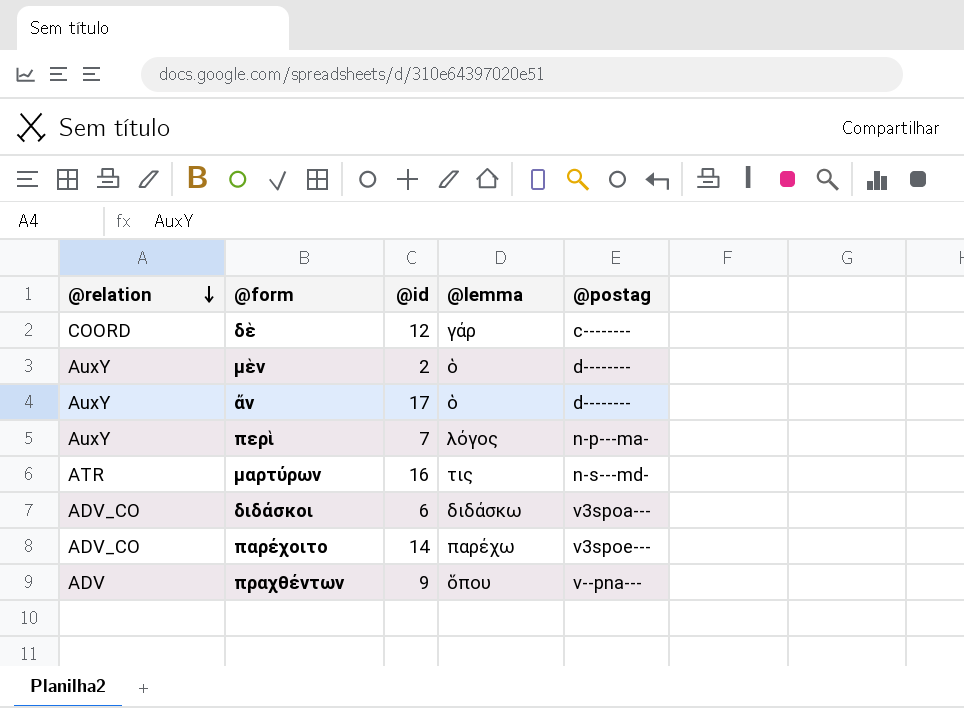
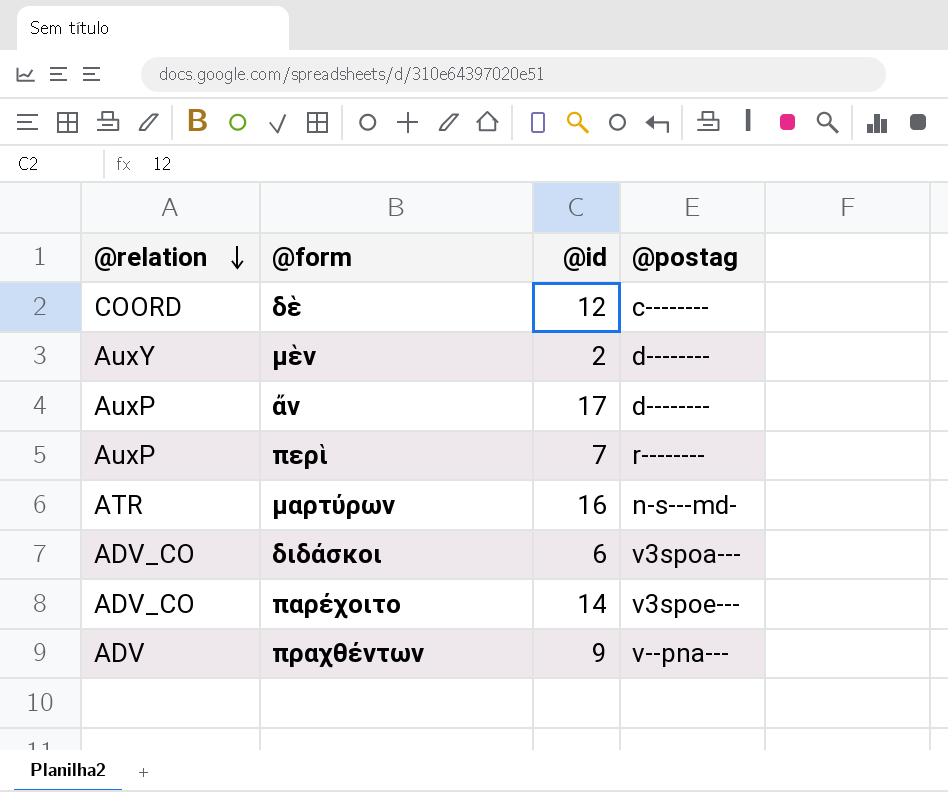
column @lemma | position: 4 -> none
ἄν | @relation: AuxY -> AuxP
περὶ | @relation: AuxY -> AuxP
περὶ | @postag: n-p---ma- -> r--------

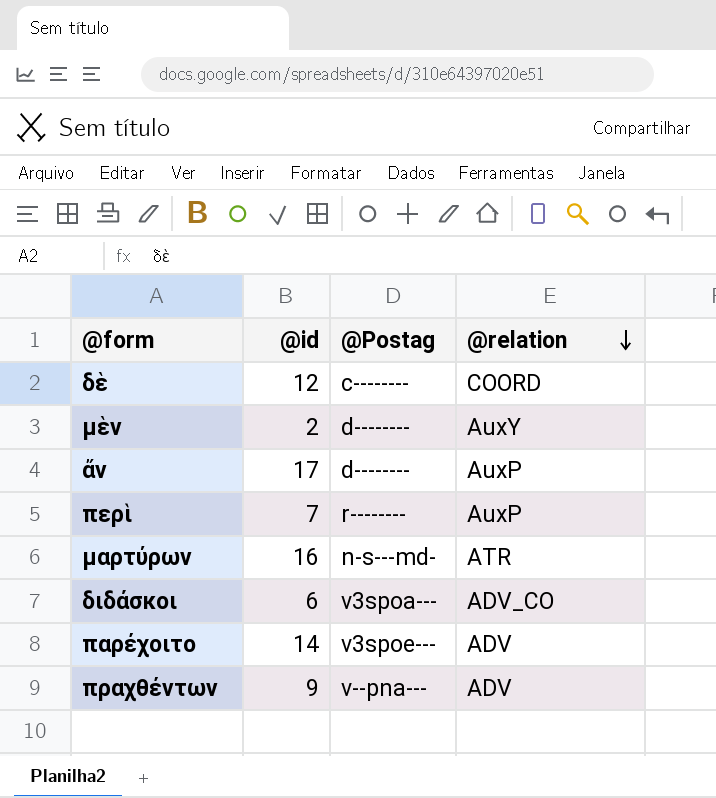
column name: @postag -> @Postag
column @relation | position: 1 -> 4
παρέχοιτο | @relation: ADV_CO -> ADV

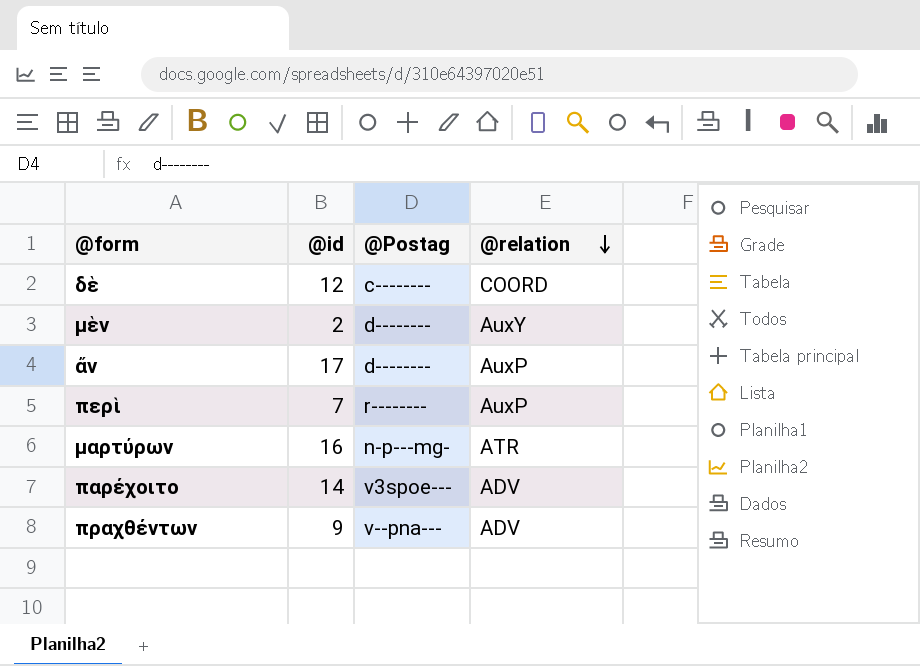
row διδάσκοι: 6 | v3spoa--- | ADV_CO -> none
μαρτύρων | @Postag: n-s---md- -> n-p---mg-

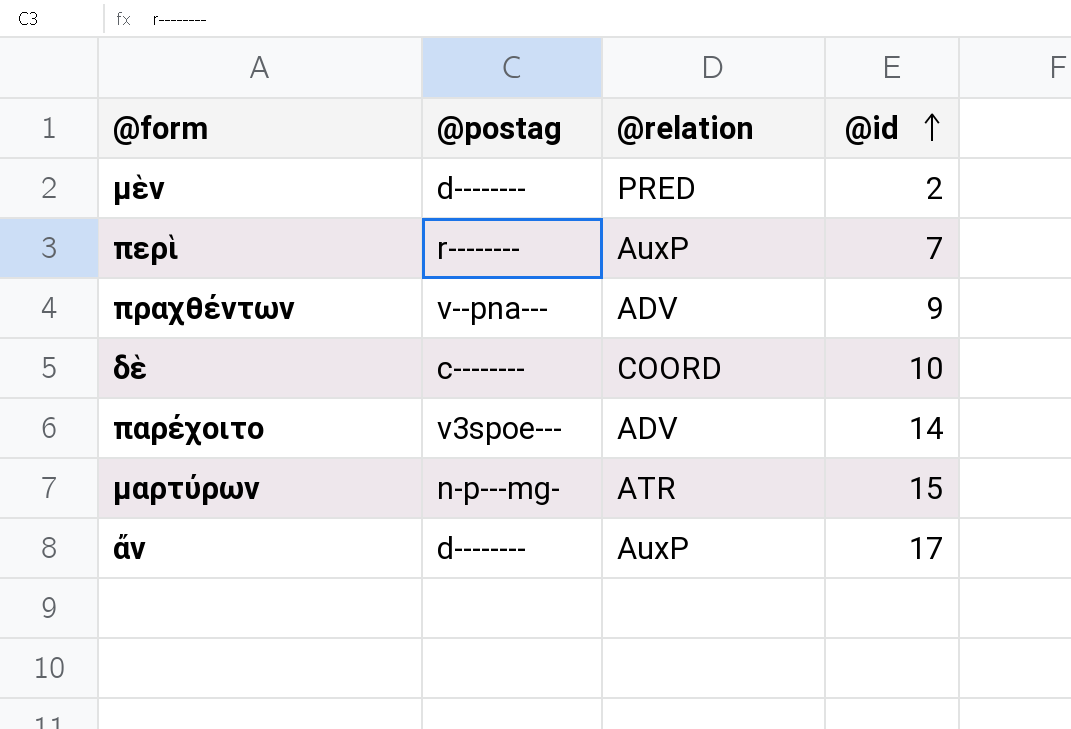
row order: @relation descending -> @id ascending
column name: @Postag -> @postag
column @id | position: 2 -> 4
μὲν | @relation: AuxY -> PRED
δὲ | @id: 12 -> 10
μαρτύρων | @id: 16 -> 15

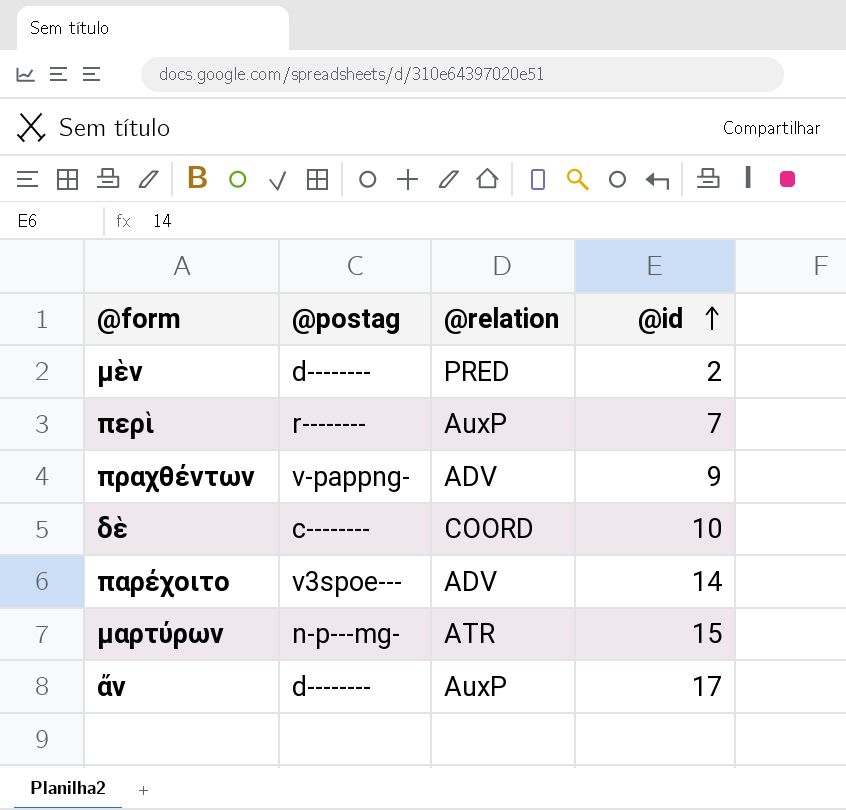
πραχθέντων | @postag: v--pna--- -> v-pappng-

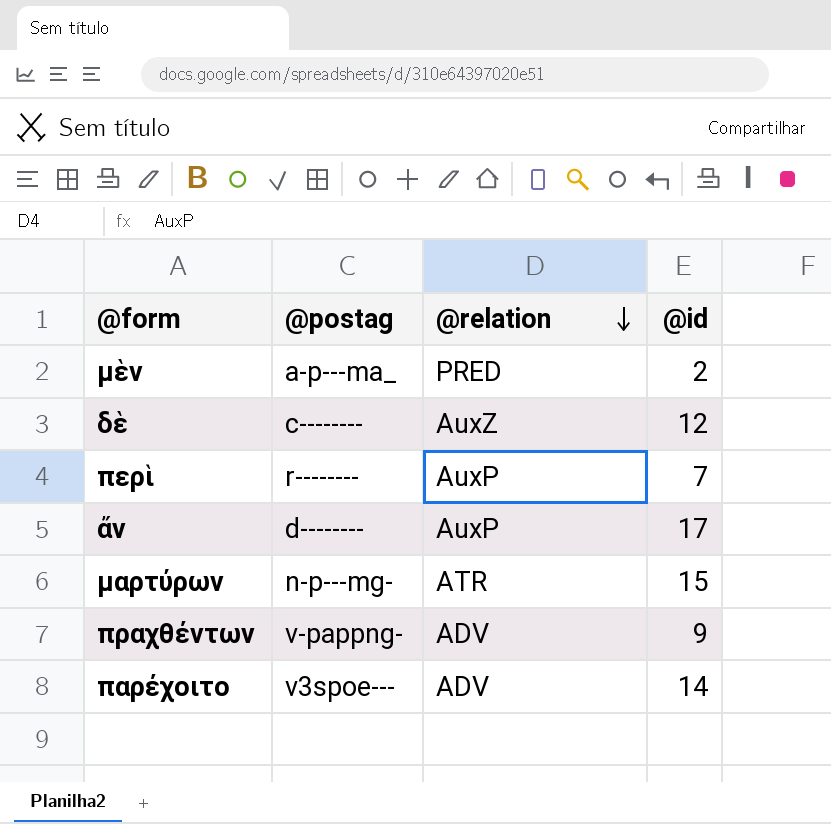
row order: @id ascending -> @relation descending
μὲν | @postag: d-------- -> a-p---ma_
δὲ | @relation: COORD -> AuxZ
δὲ | @id: 10 -> 12

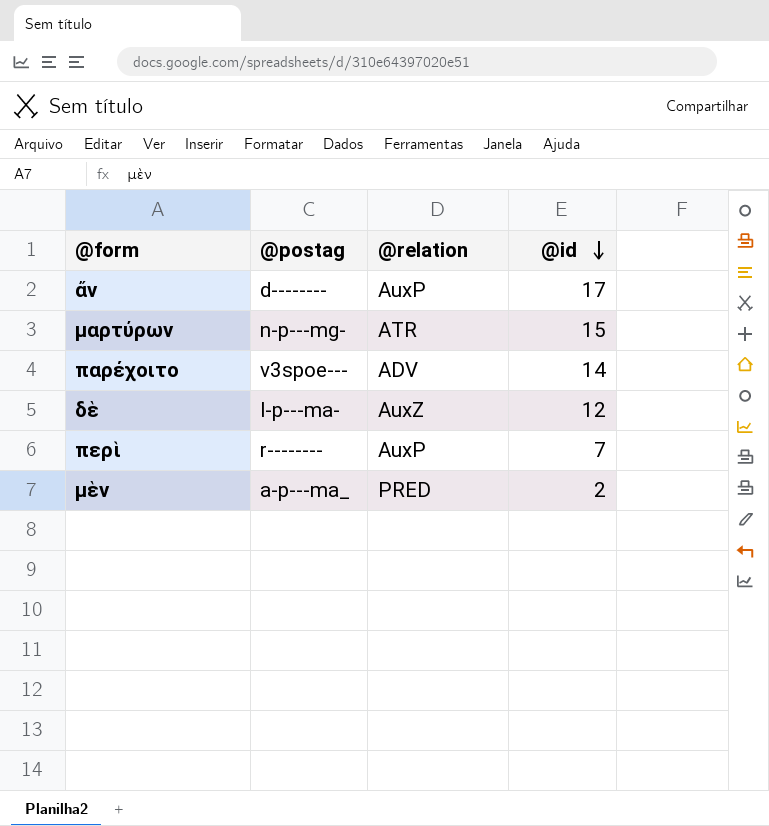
row order: @relation descending -> @id descending
row πραχθέντων: v-pappng- | ADV | 9 -> none
δὲ | @postag: c-------- -> l-p---ma-

